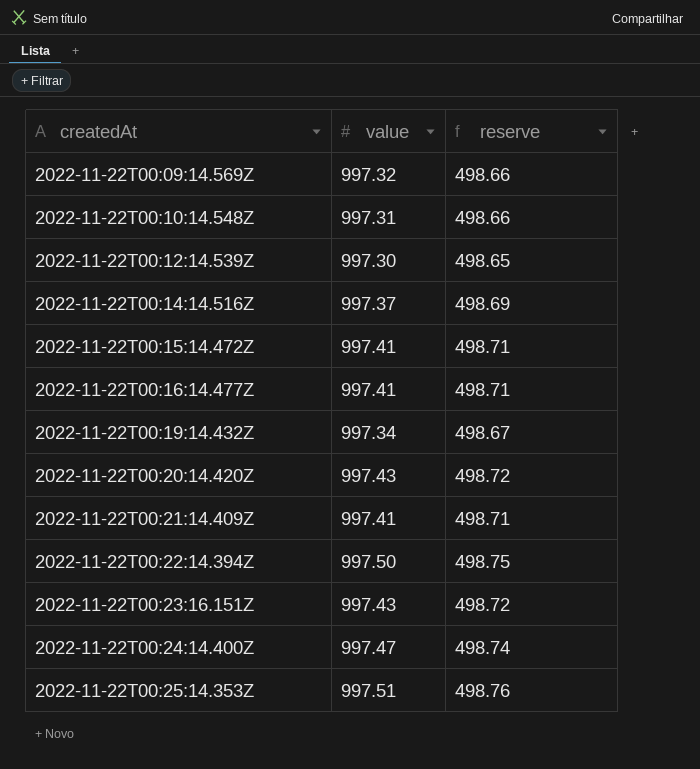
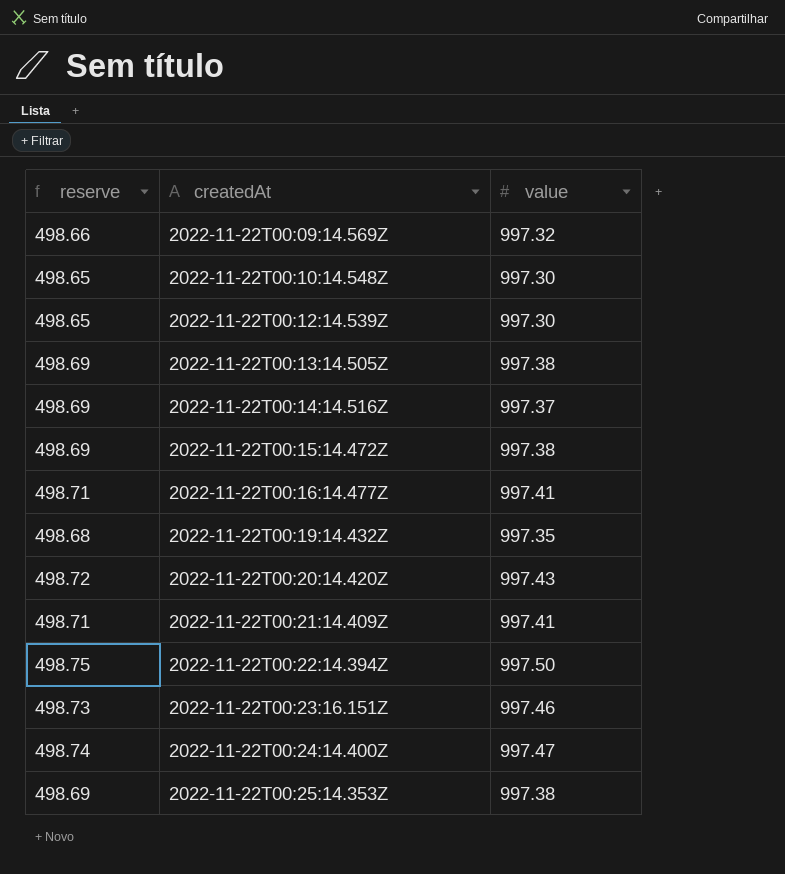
column reserve | position: 3 -> 1
2022-11-22T00:10:14.548Z | reserve: 498.66 -> 498.65
2022-11-22T00:10:14.548Z | value: 997.31 -> 997.30
row 2022-11-22T00:13:14.505Z: none -> 498.69 | 997.38
2022-11-22T00:15:14.472Z | reserve: 498.71 -> 498.69
2022-11-22T00:15:14.472Z | value: 997.41 -> 997.38
2022-11-22T00:19:14.432Z | reserve: 498.67 -> 498.68
2022-11-22T00:19:14.432Z | value: 997.34 -> 997.35
2022-11-22T00:23:16.151Z | reserve: 498.72 -> 498.73
2022-11-22T00:23:16.151Z | value: 997.43 -> 997.46
2022-11-22T00:25:14.353Z | reserve: 498.76 -> 498.69
2022-11-22T00:25:14.353Z | value: 997.51 -> 997.38

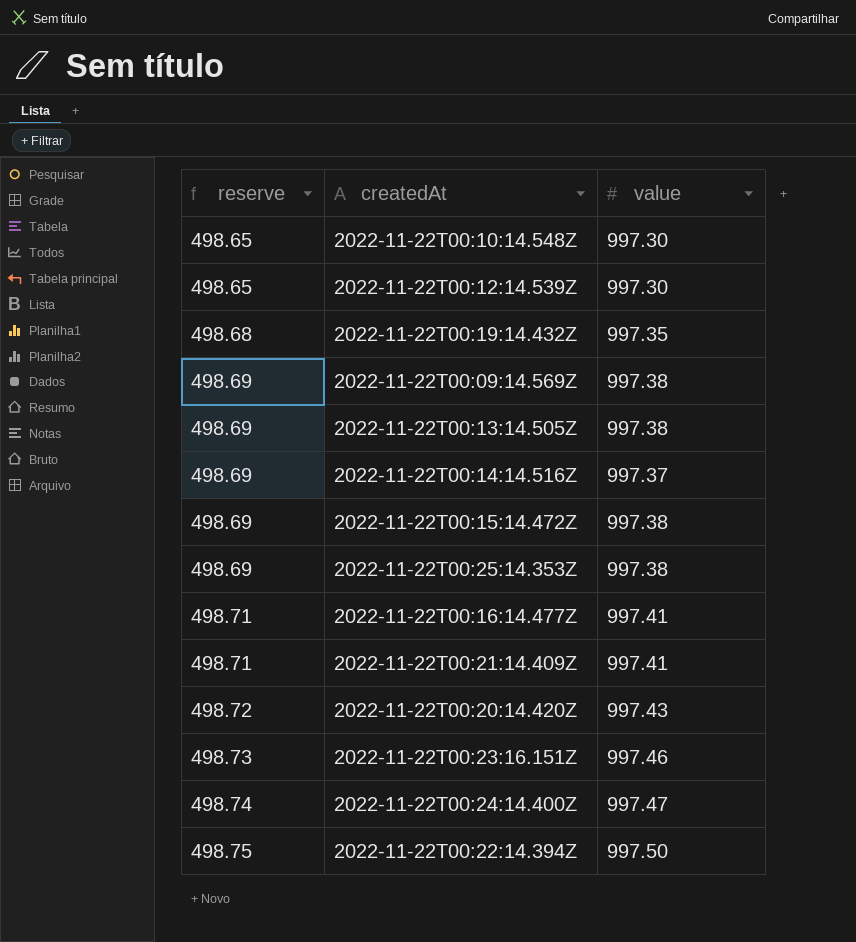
row order: createdAt ascending -> reserve ascending
2022-11-22T00:09:14.569Z | reserve: 498.66 -> 498.69
2022-11-22T00:09:14.569Z | value: 997.32 -> 997.38

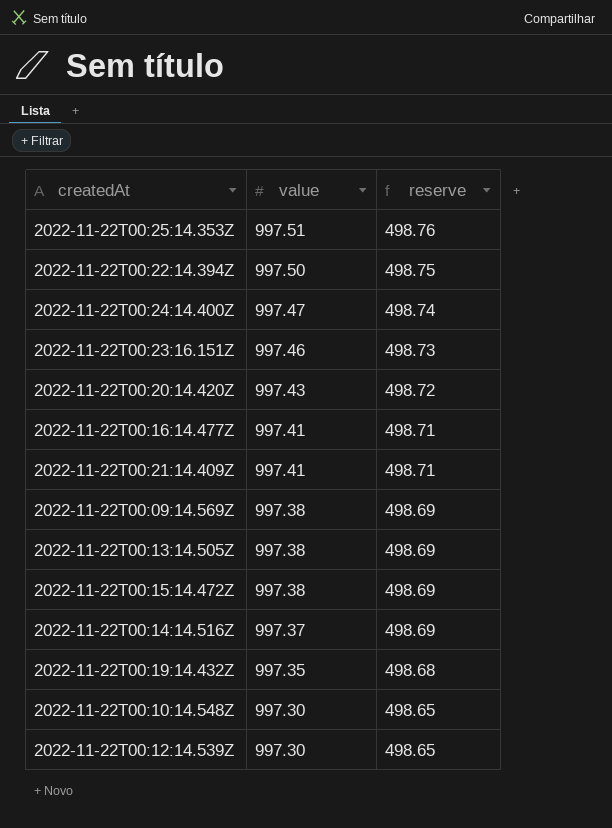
row order: reserve ascending -> value descending
column reserve | position: 1 -> 3
2022-11-22T00:25:14.353Z | value: 997.38 -> 997.51
2022-11-22T00:25:14.353Z | reserve: 498.69 -> 498.76

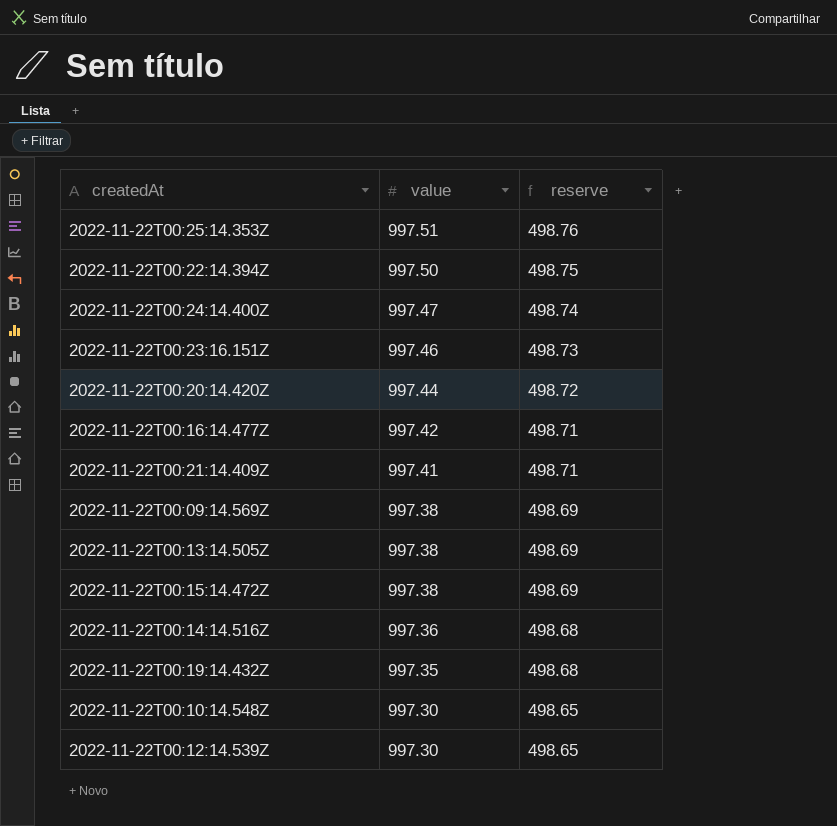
2022-11-22T00:20:14.420Z | value: 997.43 -> 997.44
2022-11-22T00:16:14.477Z | value: 997.41 -> 997.42
2022-11-22T00:14:14.516Z | value: 997.37 -> 997.36
2022-11-22T00:14:14.516Z | reserve: 498.69 -> 498.68

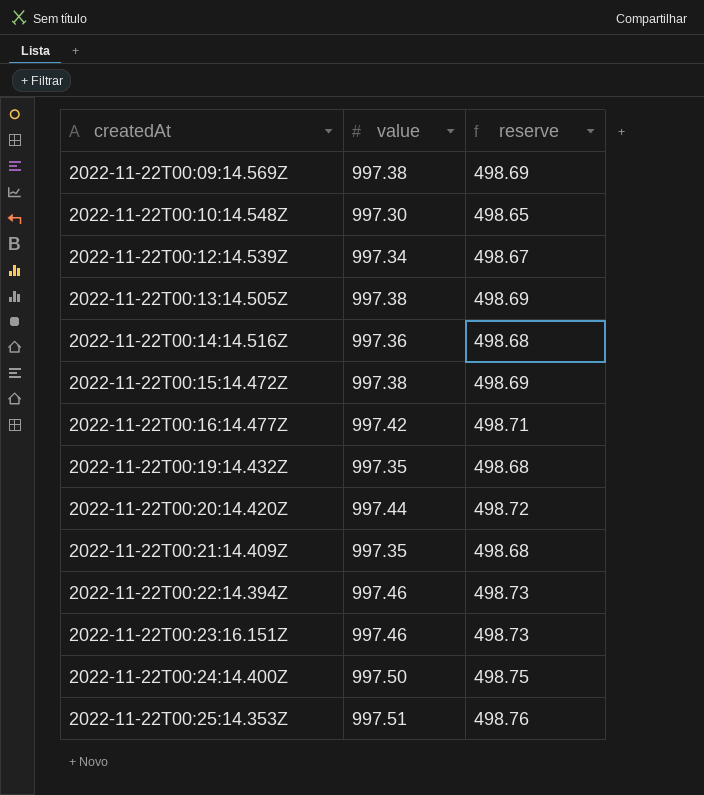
row order: value descending -> createdAt ascending
2022-11-22T00:12:14.539Z | value: 997.30 -> 997.34
2022-11-22T00:12:14.539Z | reserve: 498.65 -> 498.67
2022-11-22T00:21:14.409Z | value: 997.41 -> 997.35
2022-11-22T00:21:14.409Z | reserve: 498.71 -> 498.68
2022-11-22T00:22:14.394Z | value: 997.50 -> 997.46
2022-11-22T00:22:14.394Z | reserve: 498.75 -> 498.73
2022-11-22T00:24:14.400Z | value: 997.47 -> 997.50
2022-11-22T00:24:14.400Z | reserve: 498.74 -> 498.75

